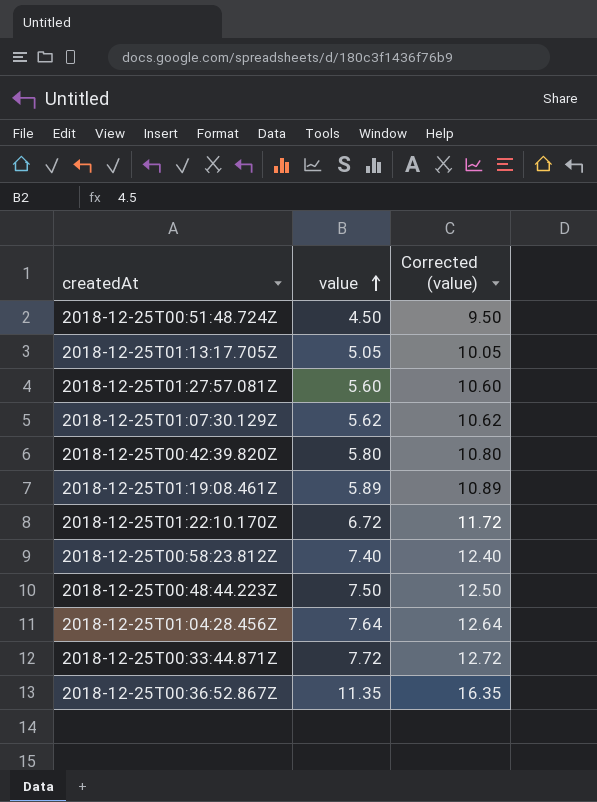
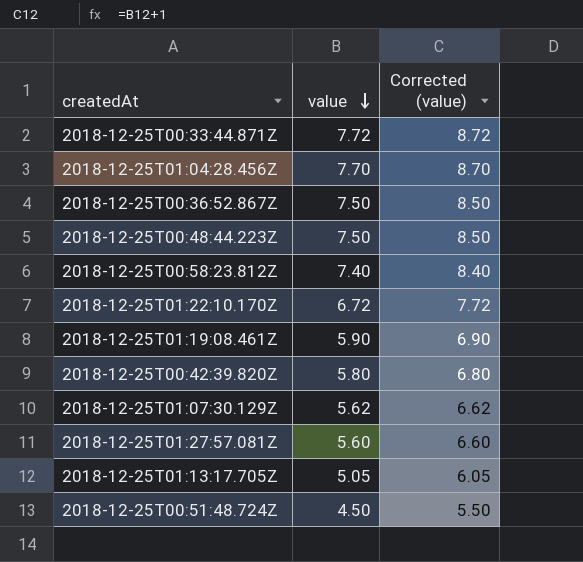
row order: value ascending -> value descending
column Corrected (value) | formula: [value] + 5 -> [value] + 1
2018-12-25T01:04:28.456Z | value: 7.64 -> 7.70
2018-12-25T00:36:52.867Z | value: 11.35 -> 7.50
2018-12-25T01:19:08.461Z | value: 5.89 -> 5.90

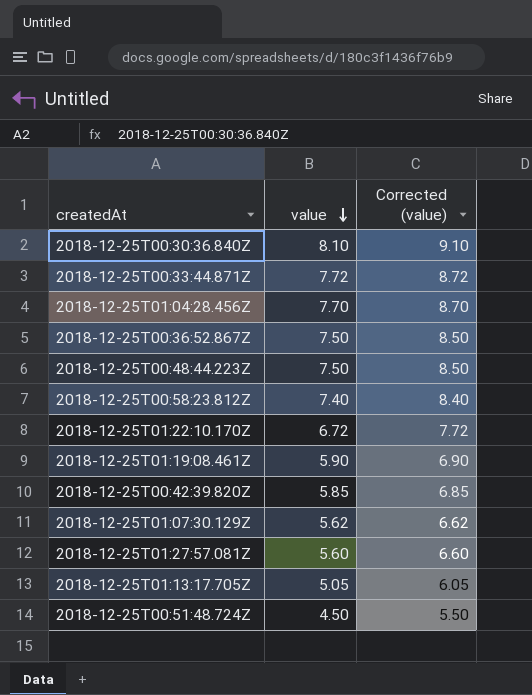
row 2018-12-25T00:30:36.840Z: none -> 8.10 | 9.10
2018-12-25T00:42:39.820Z | value: 5.80 -> 5.85
2018-12-25T00:42:39.820Z | Corrected (value): 6.80 -> 6.85

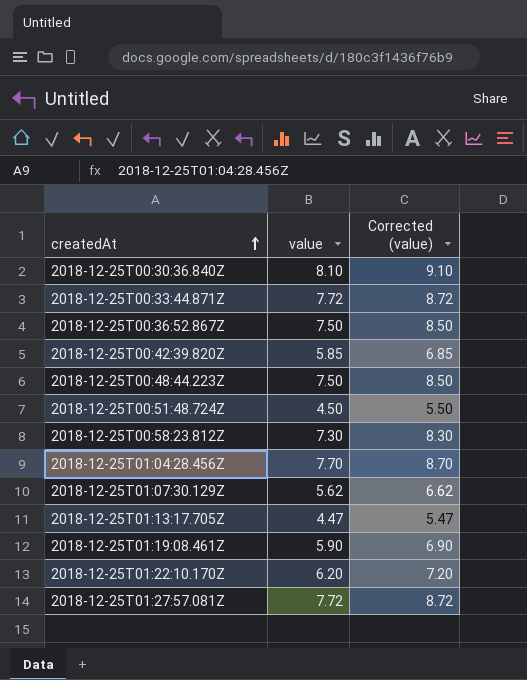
row order: value descending -> createdAt ascending
2018-12-25T00:58:23.812Z | value: 7.40 -> 7.30
2018-12-25T00:58:23.812Z | Corrected (value): 8.40 -> 8.30
2018-12-25T01:13:17.705Z | value: 5.05 -> 4.47
2018-12-25T01:13:17.705Z | Corrected (value): 6.05 -> 5.47
2018-12-25T01:22:10.170Z | value: 6.72 -> 6.20
2018-12-25T01:22:10.170Z | Corrected (value): 7.72 -> 7.20
2018-12-25T01:27:57.081Z | value: 5.60 -> 7.72
2018-12-25T01:27:57.081Z | Corrected (value): 6.60 -> 8.72

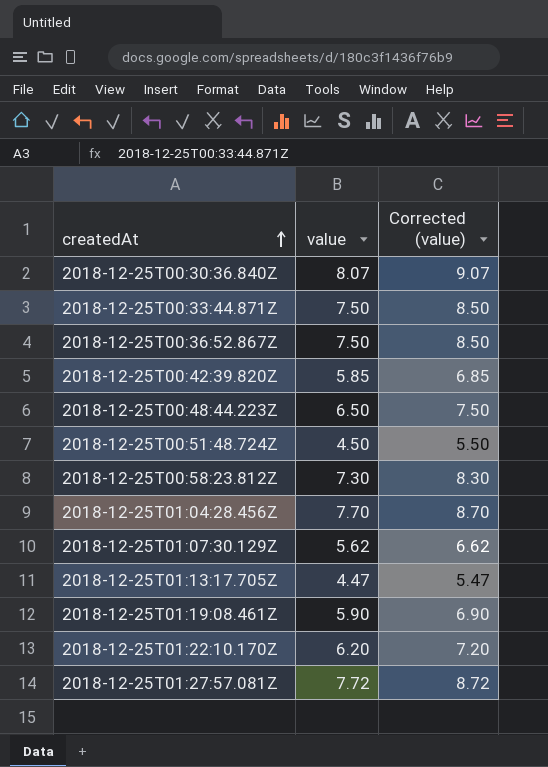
2018-12-25T00:30:36.840Z | value: 8.10 -> 8.07
2018-12-25T00:30:36.840Z | Corrected (value): 9.10 -> 9.07
2018-12-25T00:33:44.871Z | value: 7.72 -> 7.50
2018-12-25T00:33:44.871Z | Corrected (value): 8.72 -> 8.50
2018-12-25T00:48:44.223Z | value: 7.50 -> 6.50
2018-12-25T00:48:44.223Z | Corrected (value): 8.50 -> 7.50

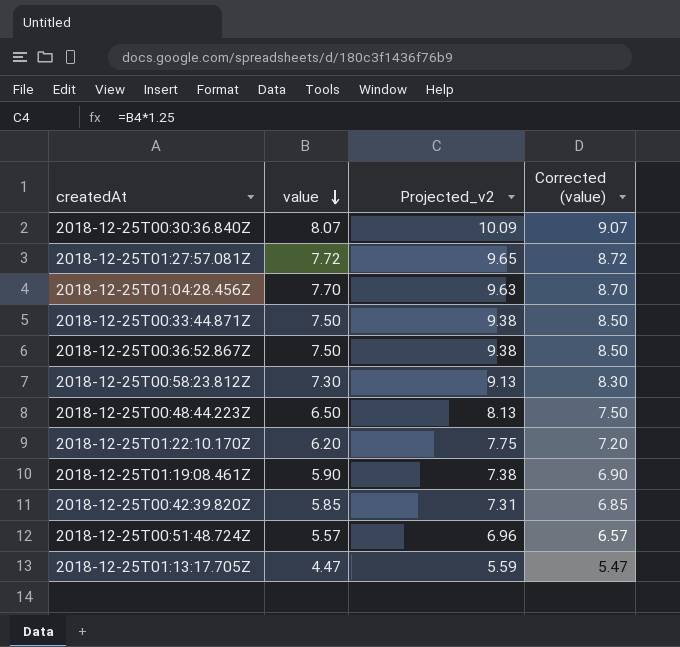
row order: createdAt ascending -> value descending
column Projected_v2 | formula: none -> [value] * 1.25
row 2018-12-25T01:07:30.129Z: 5.62 | 6.62 -> none
2018-12-25T00:51:48.724Z | value: 4.50 -> 5.57
2018-12-25T00:51:48.724Z | Corrected (value): 5.50 -> 6.57

